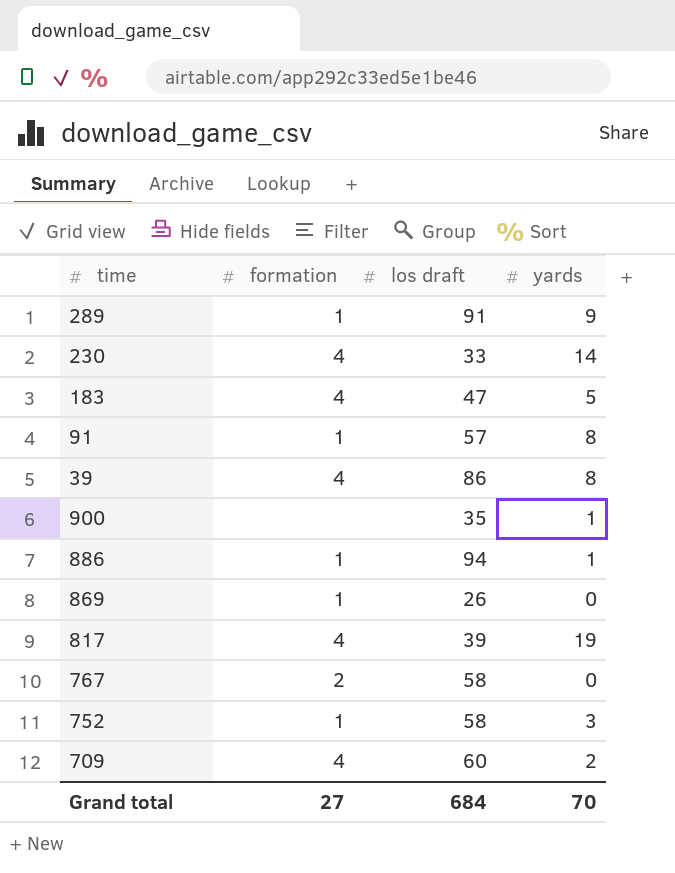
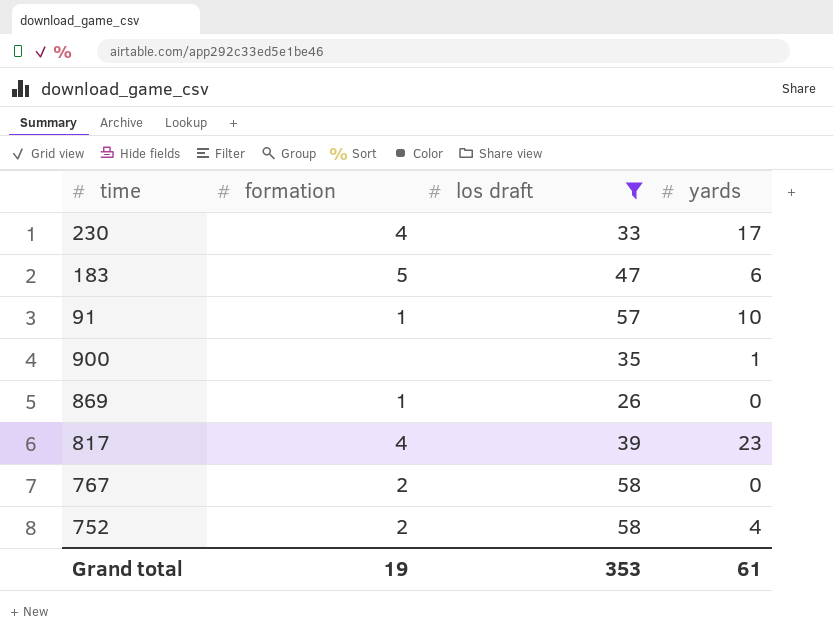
filter: none -> los draft <= 58
230 | yards: 14 -> 17
183 | formation: 4 -> 5
183 | yards: 5 -> 6
91 | yards: 8 -> 10
817 | yards: 19 -> 23
752 | formation: 1 -> 2
752 | yards: 3 -> 4
Grand total | formation: 27 -> 19
Grand total | los draft: 684 -> 353
Grand total | yards: 70 -> 61

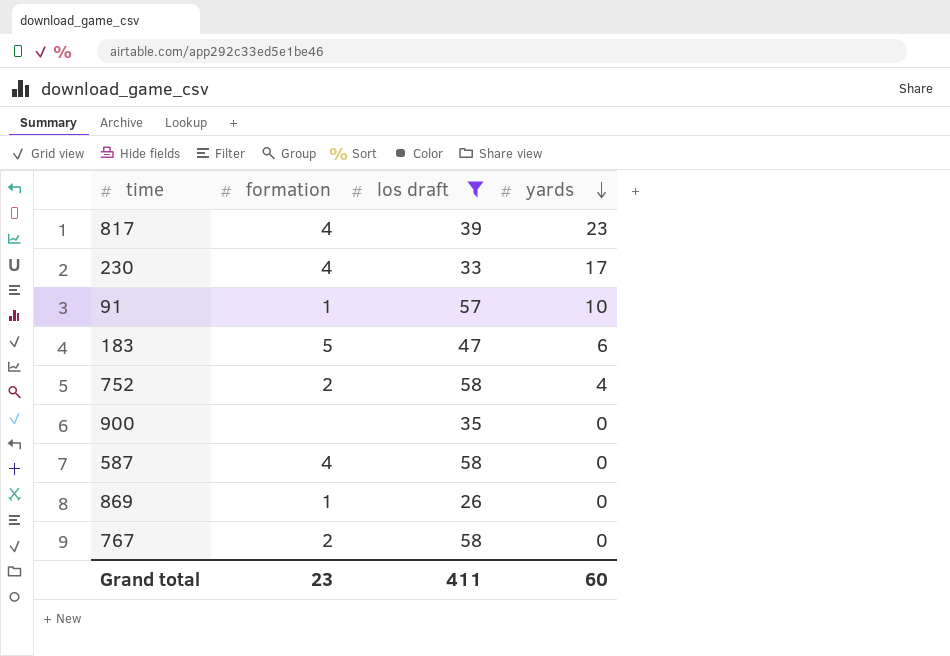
row order: none -> yards descending
900 | yards: 1 -> 0
row 587: none -> 4 | 58 | 0
Grand total | formation: 19 -> 23
Grand total | los draft: 353 -> 411
Grand total | yards: 61 -> 60

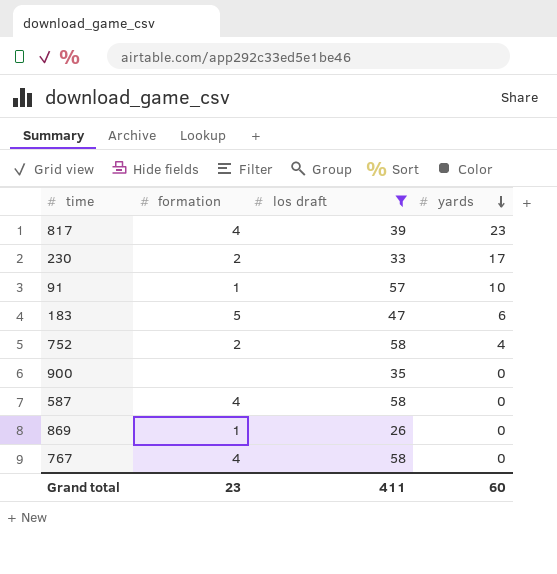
230 | formation: 4 -> 2
767 | formation: 2 -> 4

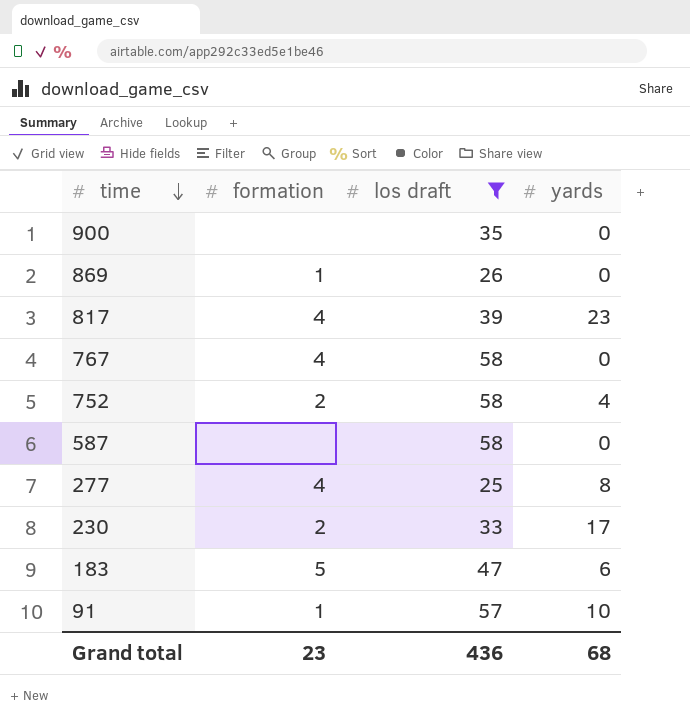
row order: yards descending -> time descending
587 | formation: 4 -> none
row 277: none -> 4 | 25 | 8
Grand total | los draft: 411 -> 436
Grand total | yards: 60 -> 68

